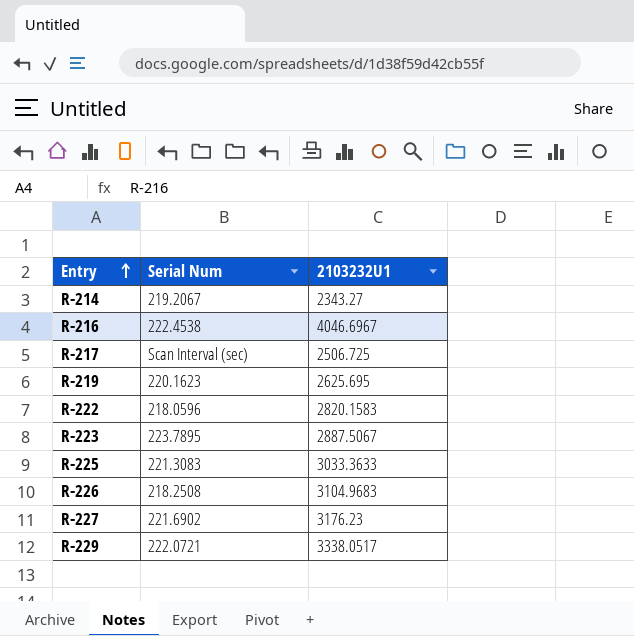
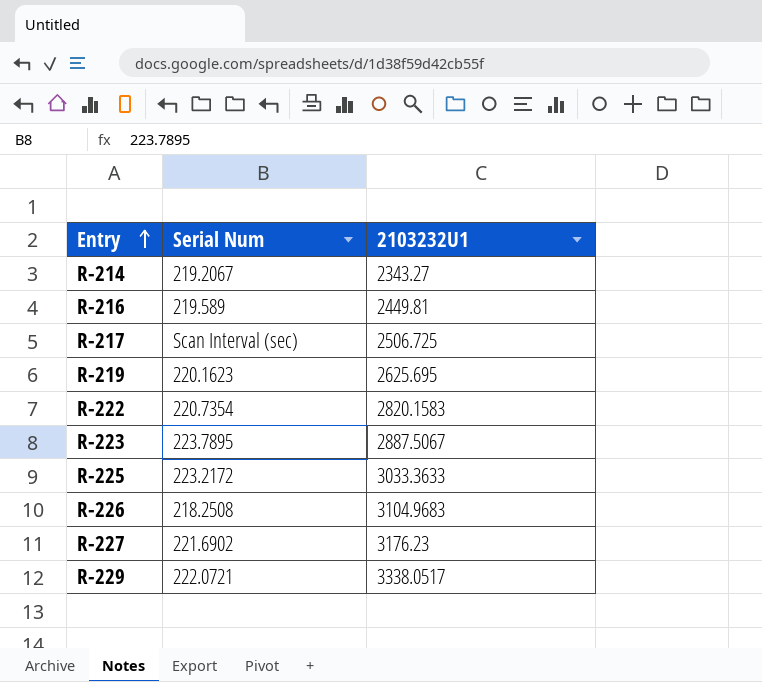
R-216 | Serial Num: 222.4538 -> 219.589
R-216 | 2103232U1: 4046.6967 -> 2449.81
R-222 | Serial Num: 218.0596 -> 220.7354
R-225 | Serial Num: 221.3083 -> 223.2172

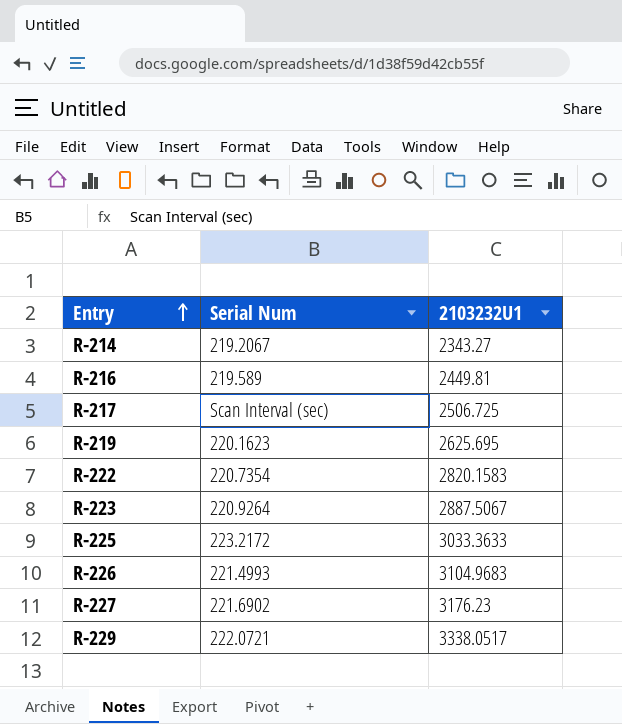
R-223 | Serial Num: 223.7895 -> 220.9264
R-226 | Serial Num: 218.2508 -> 221.4993

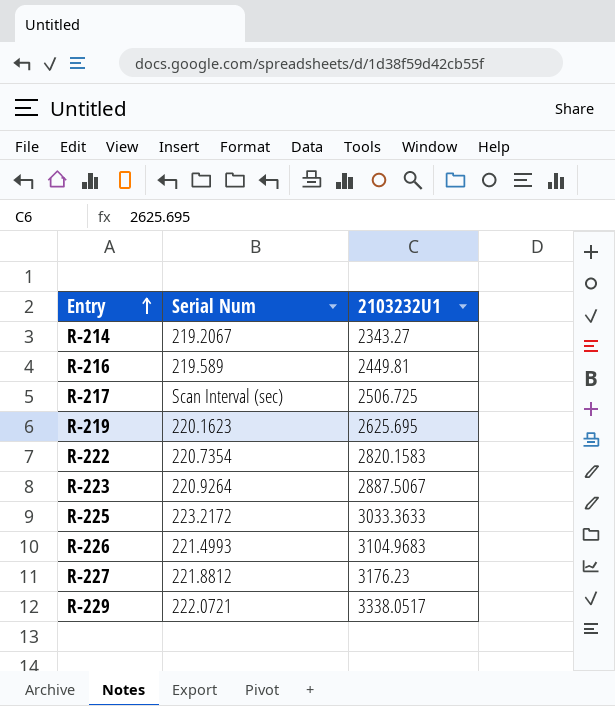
R-227 | Serial Num: 221.6902 -> 221.8812

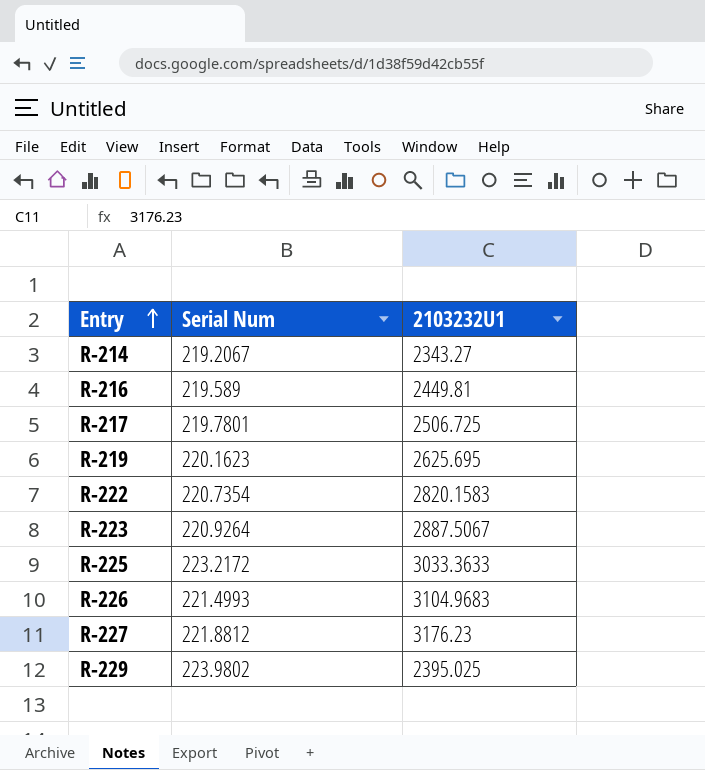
R-217 | Serial Num: Scan Interval (sec) -> 219.7801
R-229 | Serial Num: 222.0721 -> 223.9802
R-229 | 2103232U1: 3338.0517 -> 2395.025

